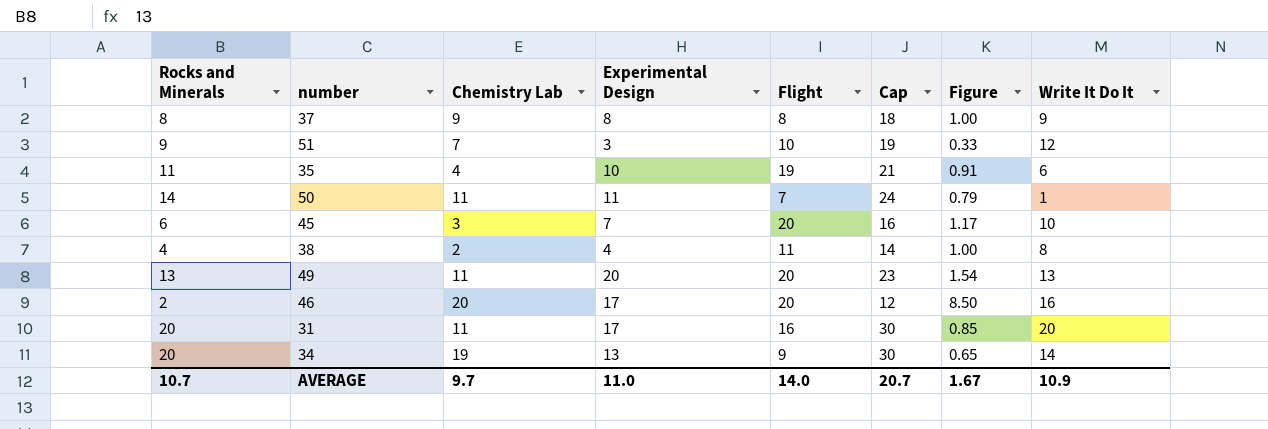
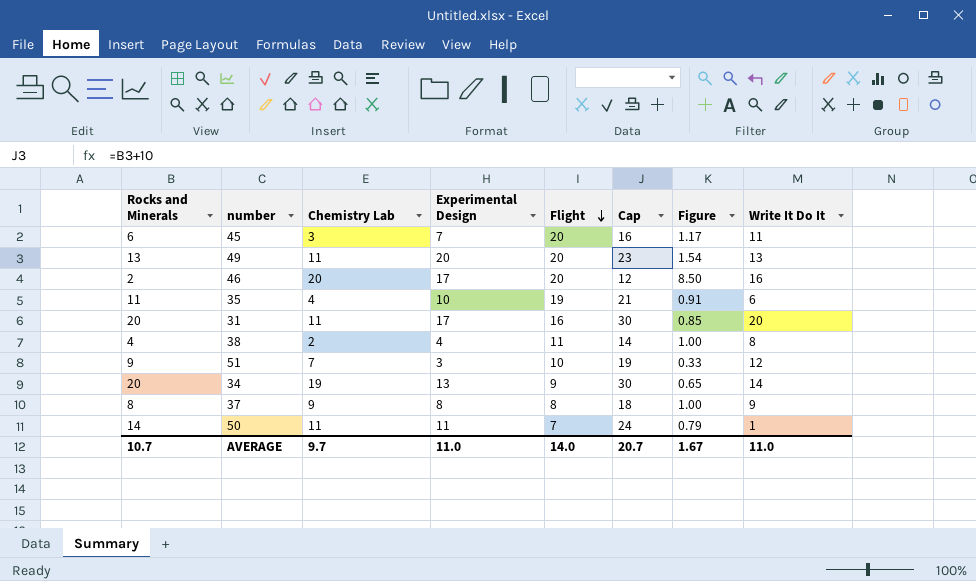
row order: none -> Flight descending
45 | Write It Do It: 10 -> 11
AVERAGE | Write It Do It: 10.9 -> 11.0

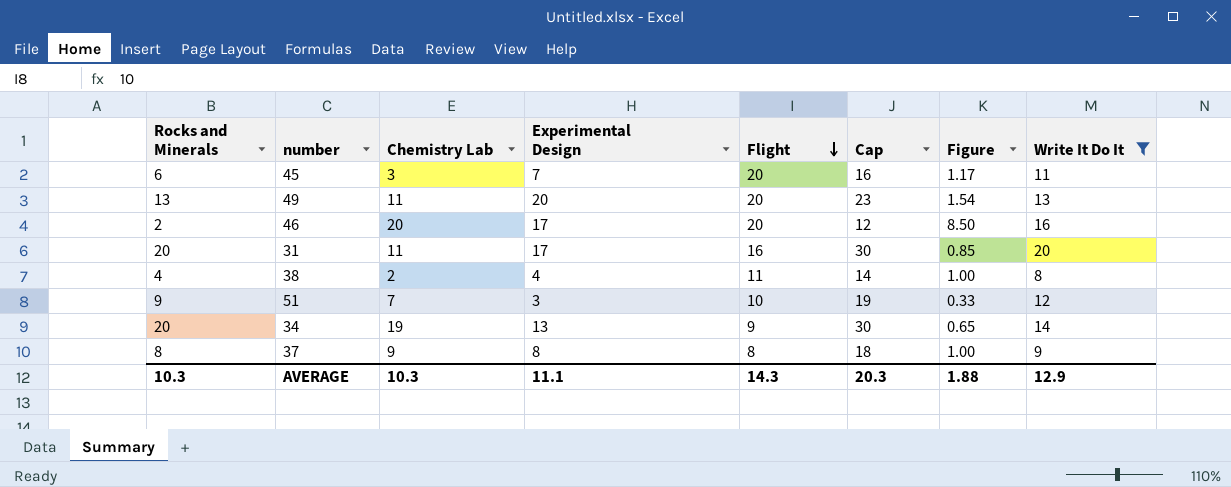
filter: none -> Write It Do It >= 8
AVERAGE | Rocks and Minerals: 10.7 -> 10.3
AVERAGE | Chemistry Lab: 9.7 -> 10.3
AVERAGE | Experimental Design: 11.0 -> 11.1
AVERAGE | Flight: 14.0 -> 14.3
AVERAGE | Cap: 20.7 -> 20.3
AVERAGE | Figure: 1.67 -> 1.88
AVERAGE | Write It Do It: 11.0 -> 12.9

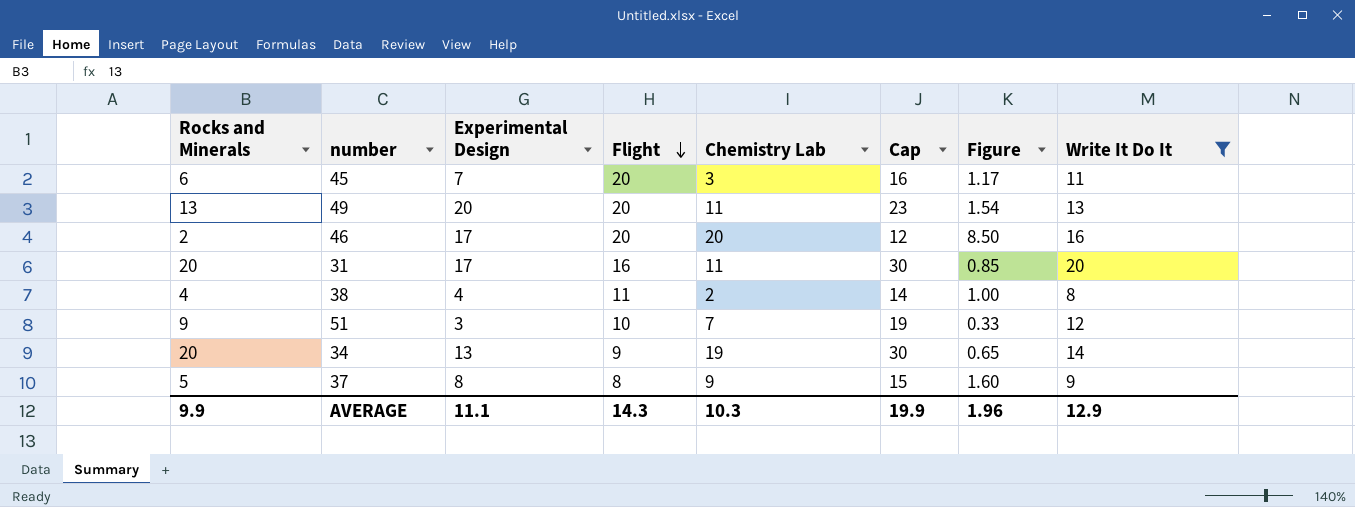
column Chemistry Lab | position: 3 -> 5
37 | Rocks and Minerals: 8 -> 5
37 | Cap: 18 -> 15
37 | Figure: 1.00 -> 1.60
AVERAGE | Rocks and Minerals: 10.3 -> 9.9
AVERAGE | Cap: 20.3 -> 19.9
AVERAGE | Figure: 1.88 -> 1.96

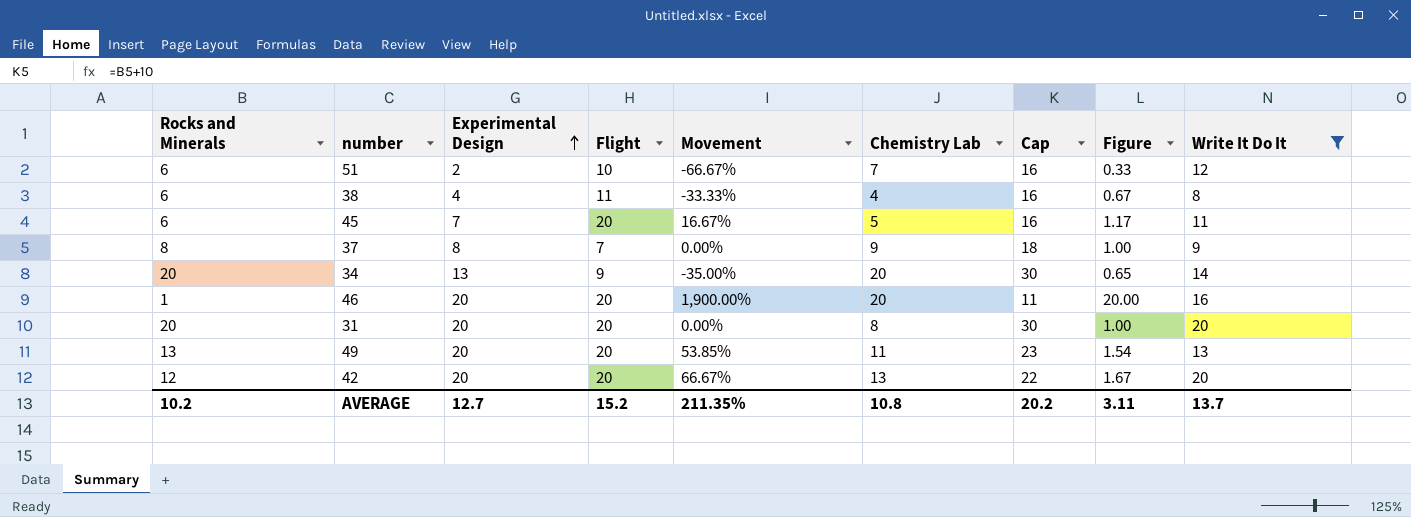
row order: Flight descending -> Experimental Design ascending
column Movement | formula: none -> ([Experimental Design] - [Rocks and Minerals]) / [Rocks and Minerals]
51 | Rocks and Minerals: 9 -> 6
51 | Experimental Design: 3 -> 2
51 | Cap: 19 -> 16
38 | Rocks and Minerals: 4 -> 6
38 | Chemistry Lab: 2 -> 4
38 | Cap: 14 -> 16
38 | Figure: 1.00 -> 0.67
45 | Chemistry Lab: 3 -> 5
37 | Rocks and Minerals: 5 -> 8
37 | Flight: 8 -> 7
37 | Cap: 15 -> 18
37 | Figure: 1.60 -> 1.00
34 | Chemistry Lab: 19 -> 20
46 | Rocks and Minerals: 2 -> 1
46 | Experimental Design: 17 -> 20
46 | Cap: 12 -> 11
46 | Figure: 8.50 -> 20.00
31 | Experimental Design: 17 -> 20
31 | Flight: 16 -> 20
31 | Chemistry Lab: 11 -> 8
31 | Figure: 0.85 -> 1.00
row 42: none -> 12 | 20 | 20 | 66.67% | 13 | 22 | 1.67 | 20
AVERAGE | Rocks and Minerals: 9.9 -> 10.2
AVERAGE | Experimental Design: 11.1 -> 12.7
AVERAGE | Flight: 14.3 -> 15.2
AVERAGE | Chemistry Lab: 10.3 -> 10.8
AVERAGE | Cap: 19.9 -> 20.2
AVERAGE | Figure: 1.96 -> 3.11
AVERAGE | Write It Do It: 12.9 -> 13.7

